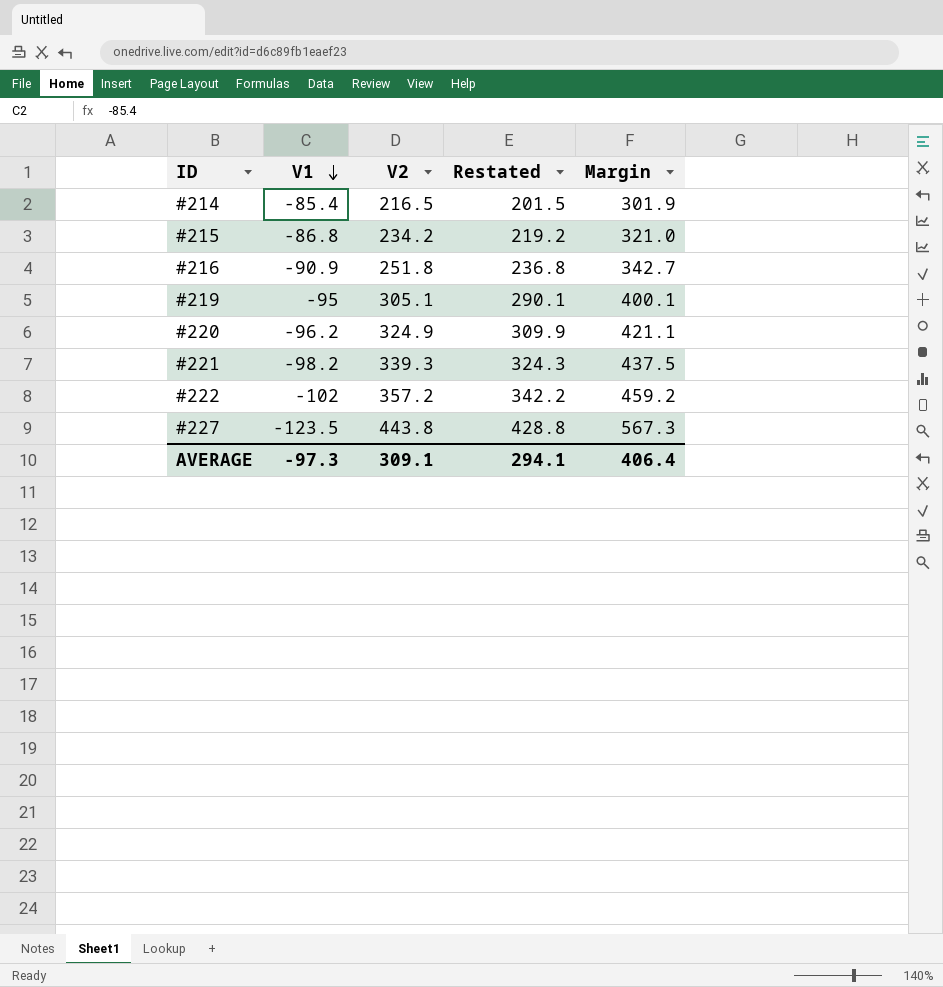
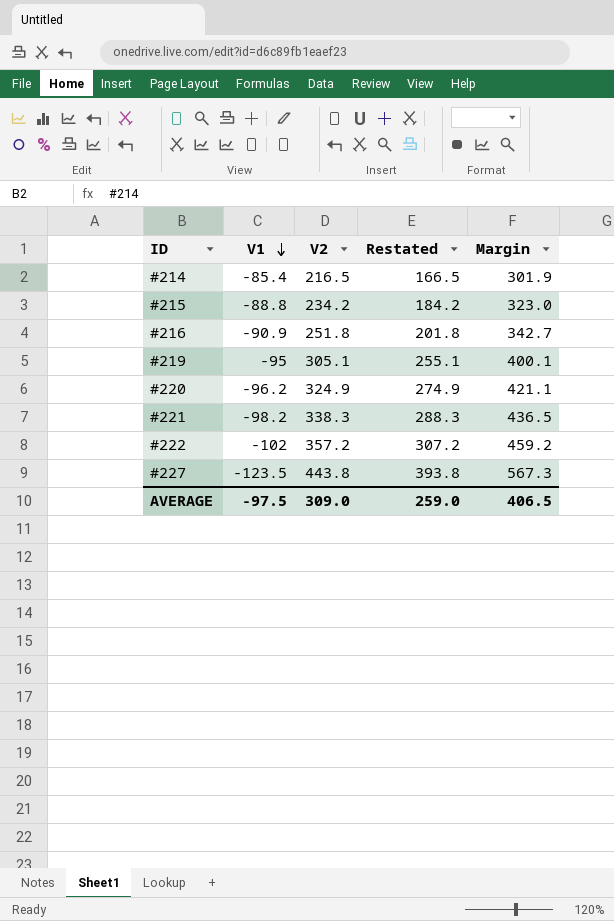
column Restated | formula: [V2] - 15 -> [V2] - 50
#215 | V1: -86.8 -> -88.8
#215 | Margin: 321.0 -> 323.0
#221 | V2: 339.3 -> 338.3
#221 | Margin: 437.5 -> 436.5
AVERAGE | V1: -97.3 -> -97.5
AVERAGE | V2: 309.1 -> 309.0
AVERAGE | Restated: 294.1 -> 259.0
AVERAGE | Margin: 406.4 -> 406.5

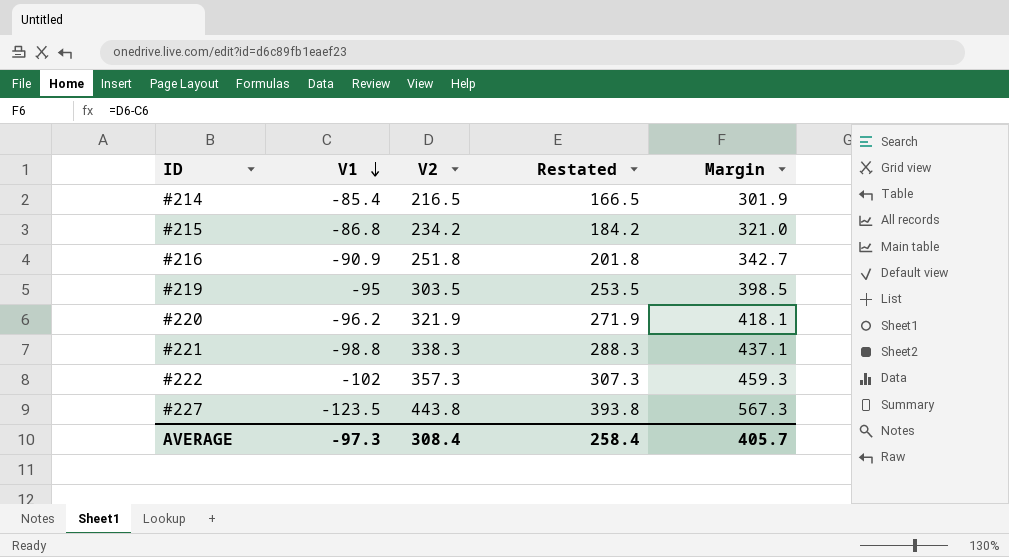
#215 | V1: -88.8 -> -86.8
#215 | Margin: 323.0 -> 321.0
#219 | V2: 305.1 -> 303.5
#219 | Restated: 255.1 -> 253.5
#219 | Margin: 400.1 -> 398.5
#220 | V2: 324.9 -> 321.9
#220 | Restated: 274.9 -> 271.9
#220 | Margin: 421.1 -> 418.1
#221 | V1: -98.2 -> -98.8
#221 | Margin: 436.5 -> 437.1
#222 | V2: 357.2 -> 357.3
#222 | Restated: 307.2 -> 307.3
#222 | Margin: 459.2 -> 459.3
AVERAGE | V1: -97.5 -> -97.3
AVERAGE | V2: 309.0 -> 308.4
AVERAGE | Restated: 259.0 -> 258.4
AVERAGE | Margin: 406.5 -> 405.7

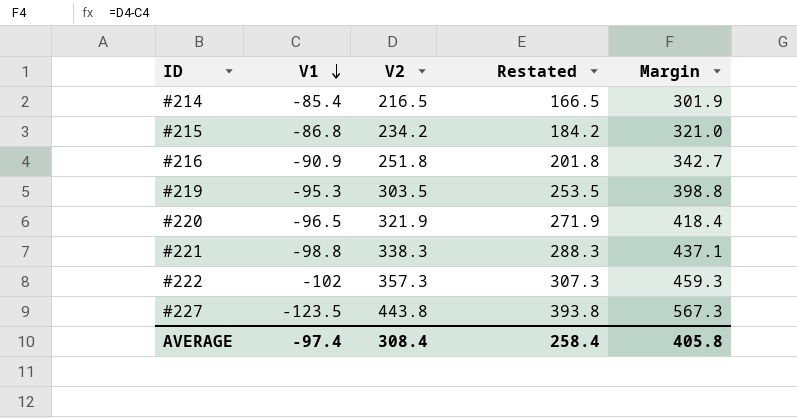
#219 | V1: -95 -> -95.3
#219 | Margin: 398.5 -> 398.8
#220 | V1: -96.2 -> -96.5
#220 | Margin: 418.1 -> 418.4
AVERAGE | V1: -97.3 -> -97.4
AVERAGE | Margin: 405.7 -> 405.8

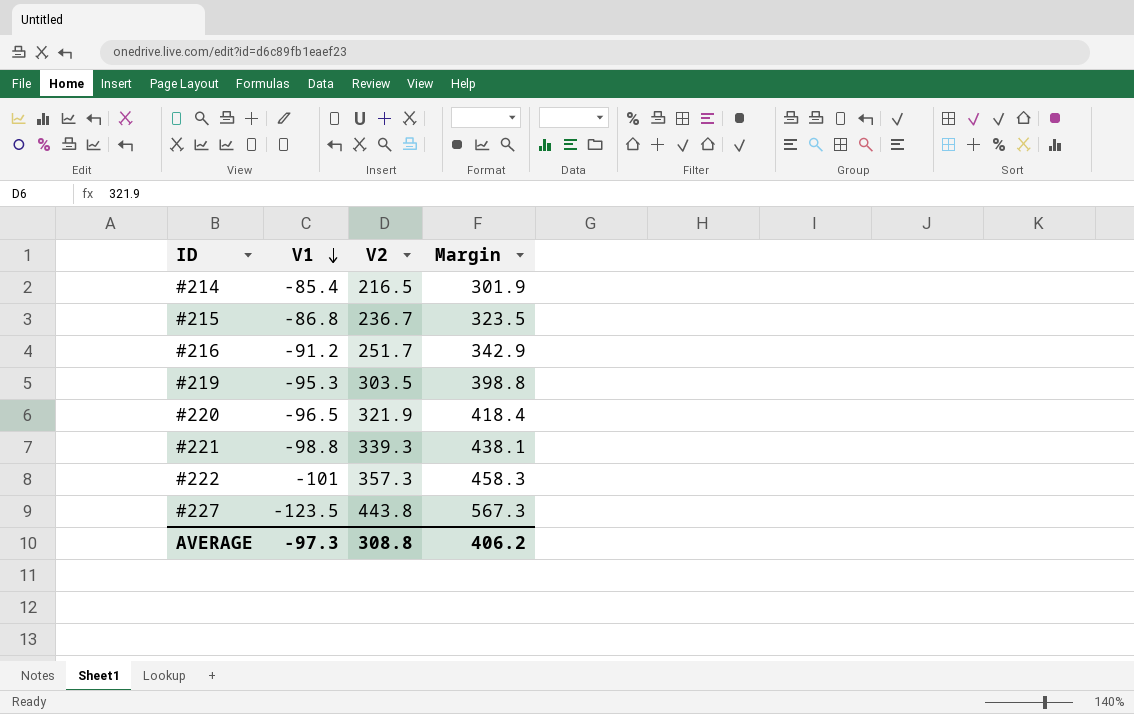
column Restated | formula: [V2] - 50 -> none
#215 | V2: 234.2 -> 236.7
#215 | Margin: 321.0 -> 323.5
#216 | V1: -90.9 -> -91.2
#216 | V2: 251.8 -> 251.7
#216 | Margin: 342.7 -> 342.9
#221 | V2: 338.3 -> 339.3
#221 | Margin: 437.1 -> 438.1
#222 | V1: -102 -> -101
#222 | Margin: 459.3 -> 458.3
AVERAGE | V1: -97.4 -> -97.3
AVERAGE | V2: 308.4 -> 308.8
AVERAGE | Margin: 405.8 -> 406.2

